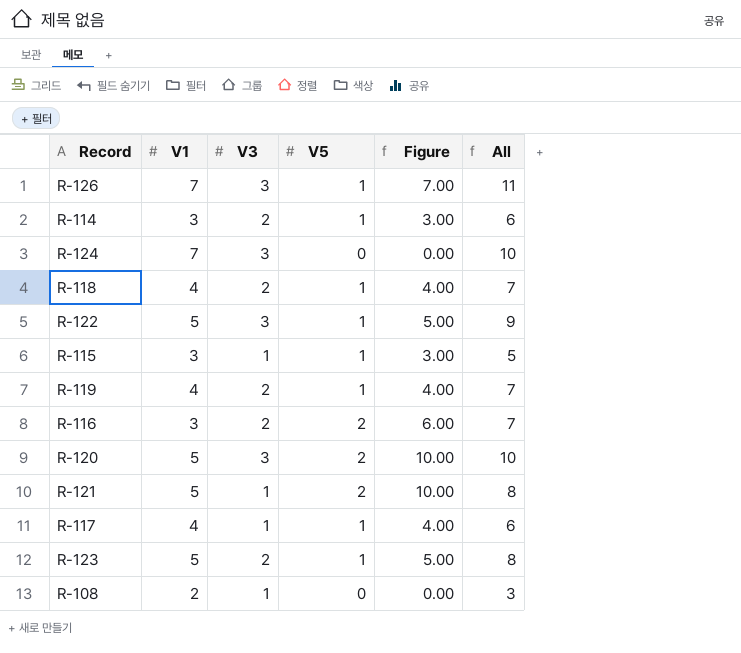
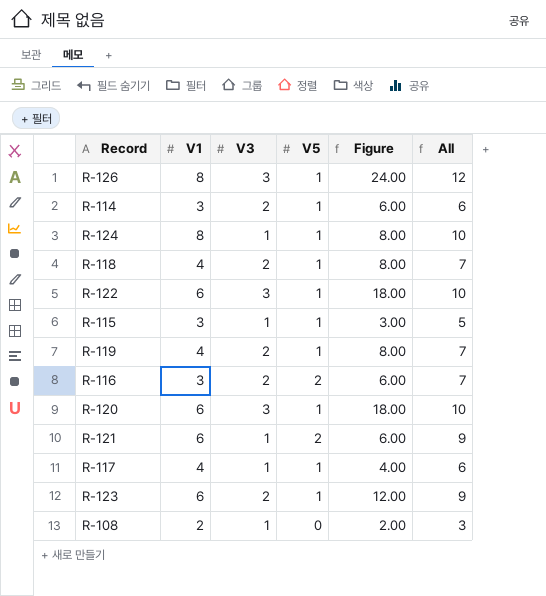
column Figure | formula: [V1] * [V5] -> [V1] * [V3]
R-126 | V1: 7 -> 8
R-126 | All: 11 -> 12
R-124 | V1: 7 -> 8
R-124 | V3: 3 -> 1
R-124 | V5: 0 -> 1
R-122 | V1: 5 -> 6
R-122 | All: 9 -> 10
R-120 | V1: 5 -> 6
R-120 | V5: 2 -> 1
R-121 | V1: 5 -> 6
R-121 | All: 8 -> 9
R-123 | V1: 5 -> 6
R-123 | All: 8 -> 9

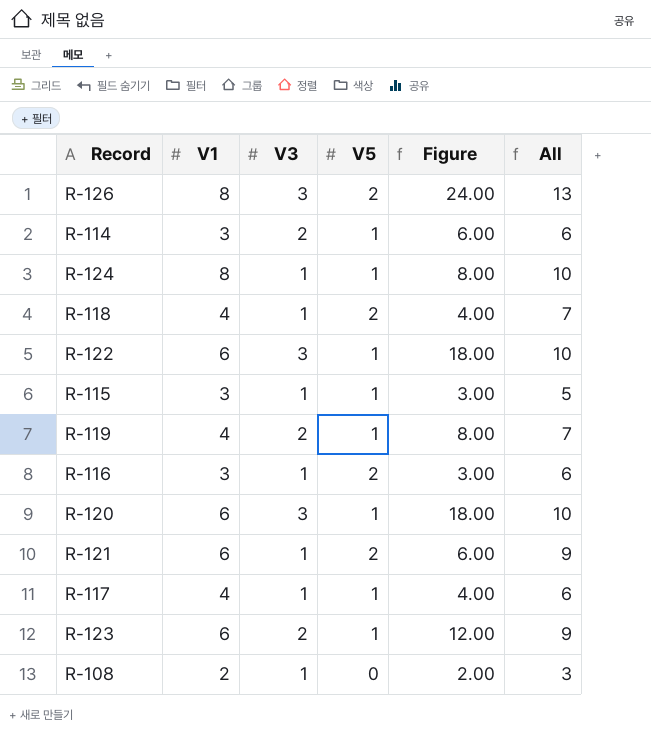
R-126 | V5: 1 -> 2
R-126 | All: 12 -> 13
R-118 | V3: 2 -> 1
R-118 | V5: 1 -> 2
R-118 | Figure: 8.00 -> 4.00
R-116 | V3: 2 -> 1
R-116 | Figure: 6.00 -> 3.00
R-116 | All: 7 -> 6

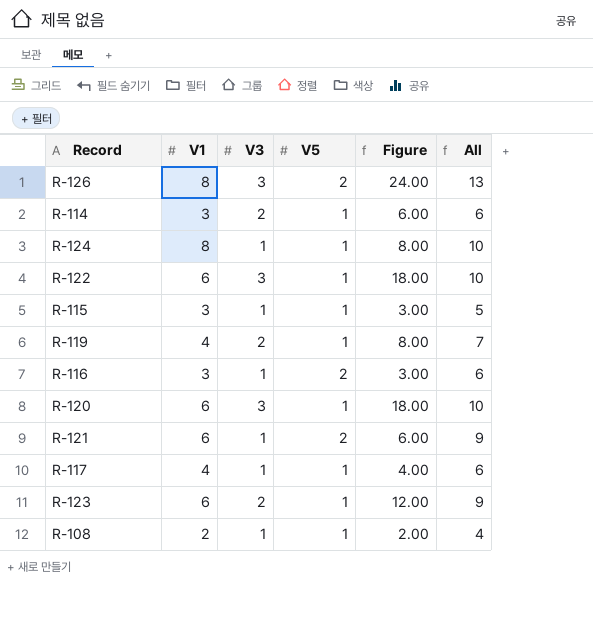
row R-118: 4 | 1 | 2 | 4.00 | 7 -> none
R-108 | V5: 0 -> 1
R-108 | All: 3 -> 4

